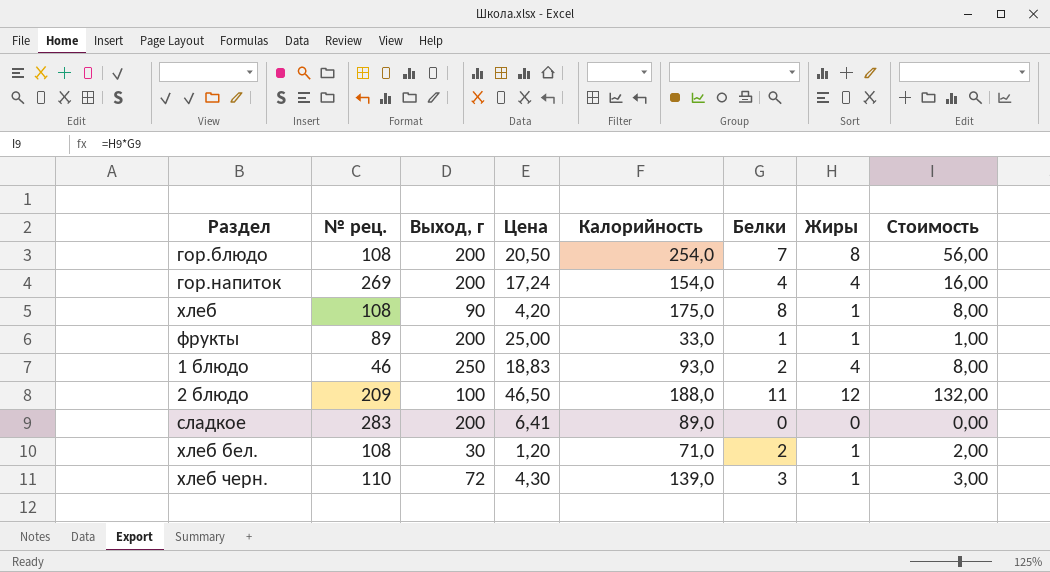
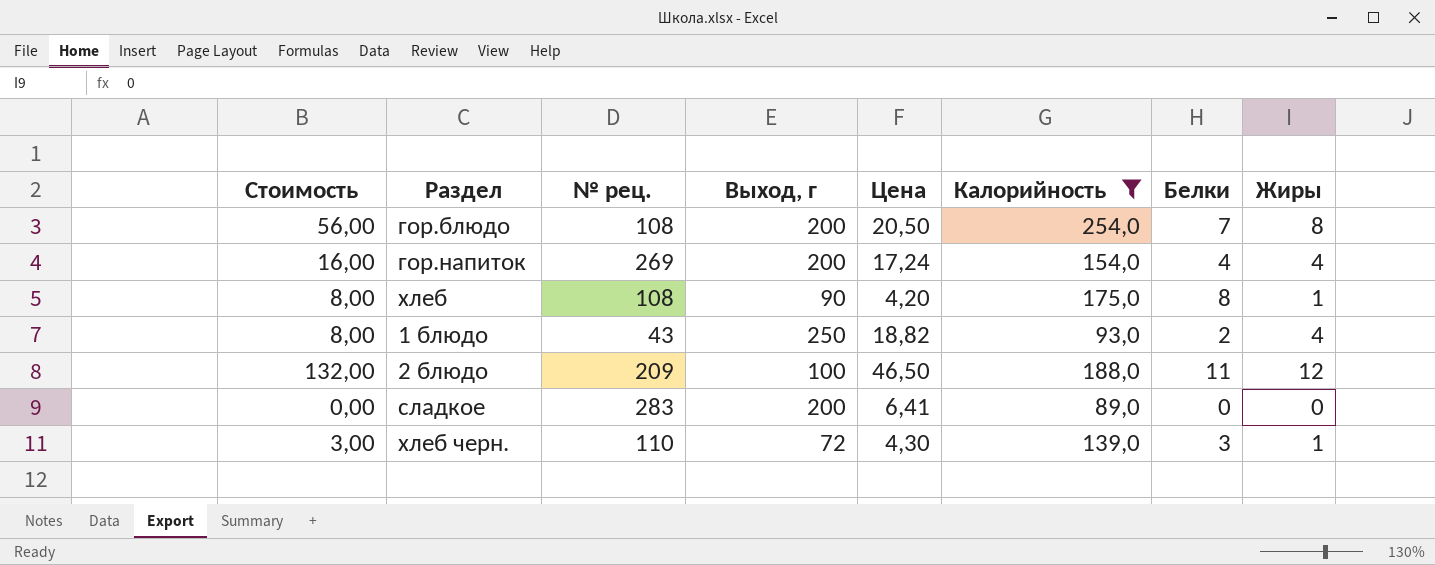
filter: none -> Калорийность >= 89,0
column Стоимость | position: 8 -> 1
1 блюдо | № рец.: 46 -> 43
1 блюдо | Цена: 18,83 -> 18,82

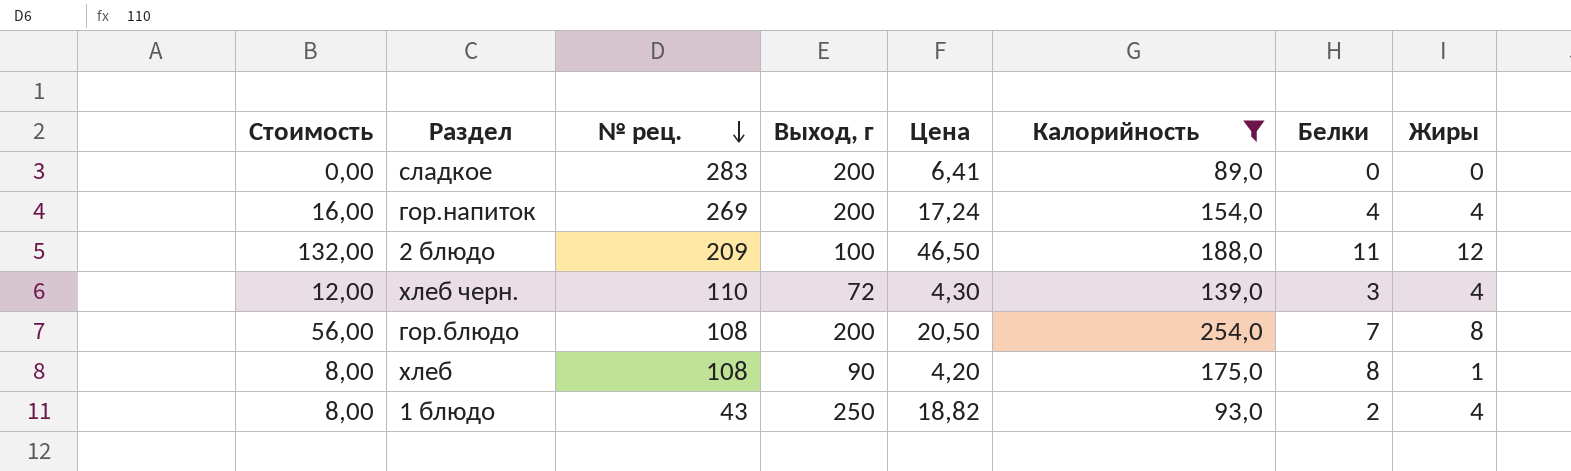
row order: none -> № рец. descending
хлеб черн. | Стоимость: 3,00 -> 12,00
хлеб черн. | Жиры: 1 -> 4

